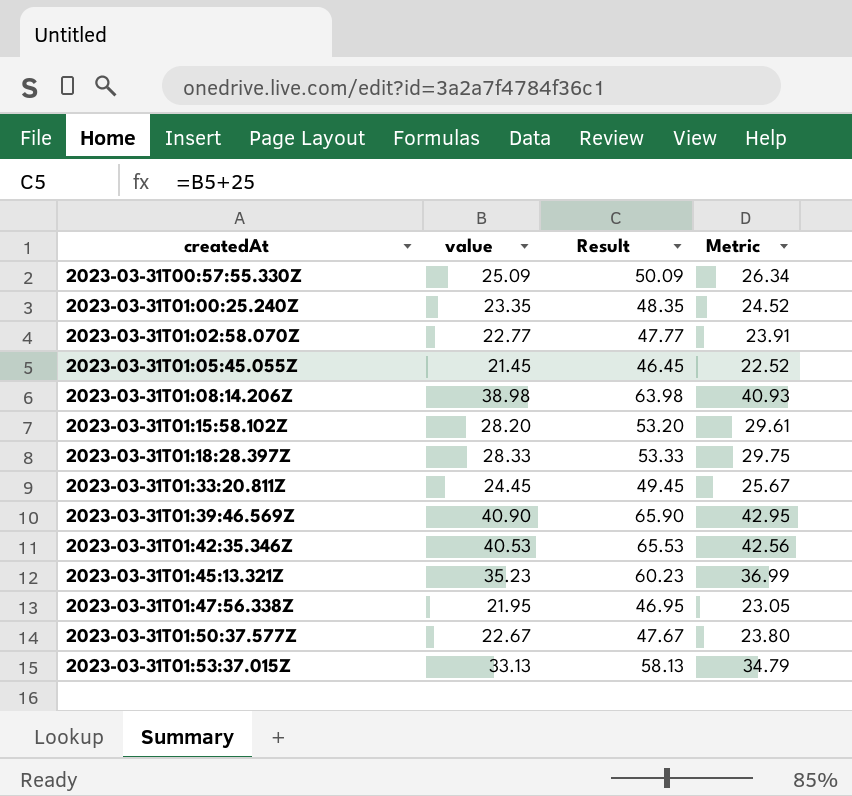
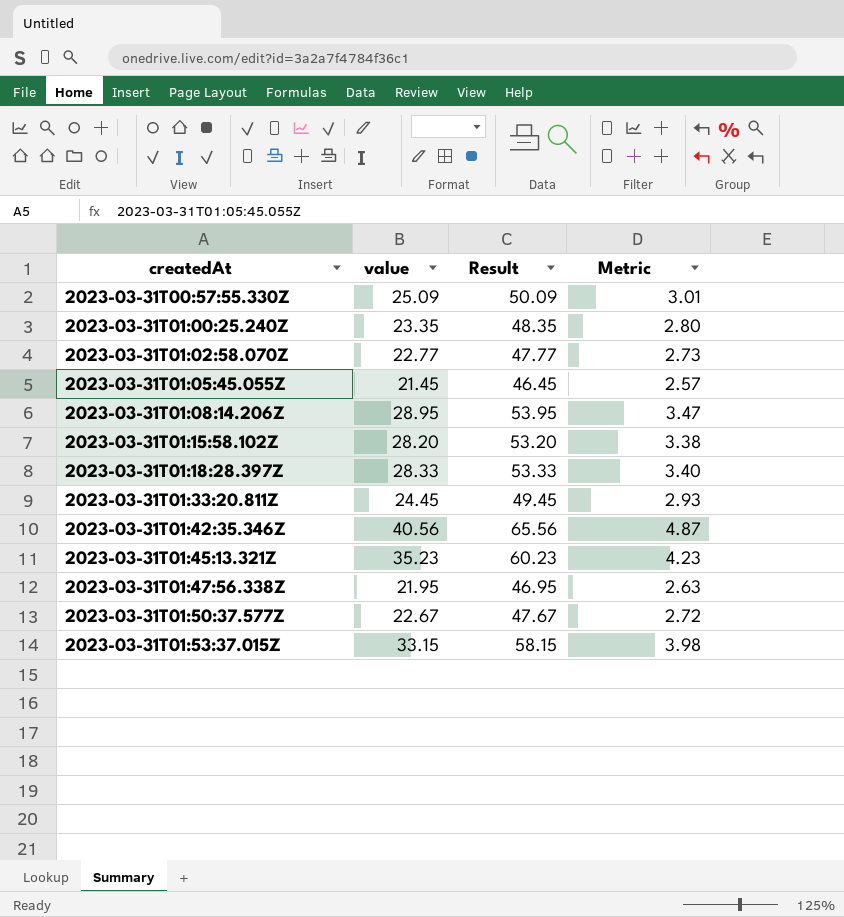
column Metric | formula: [value] * 1.05 -> [value] * 0.12
row 2023-03-31T01:39:46.569Z: 40.90 | 65.90 | 42.95 -> none
2023-03-31T01:08:14.206Z | value: 38.98 -> 28.95
2023-03-31T01:08:14.206Z | Result: 63.98 -> 53.95
2023-03-31T01:42:35.346Z | value: 40.53 -> 40.56
2023-03-31T01:42:35.346Z | Result: 65.53 -> 65.56
2023-03-31T01:53:37.015Z | value: 33.13 -> 33.15
2023-03-31T01:53:37.015Z | Result: 58.13 -> 58.15

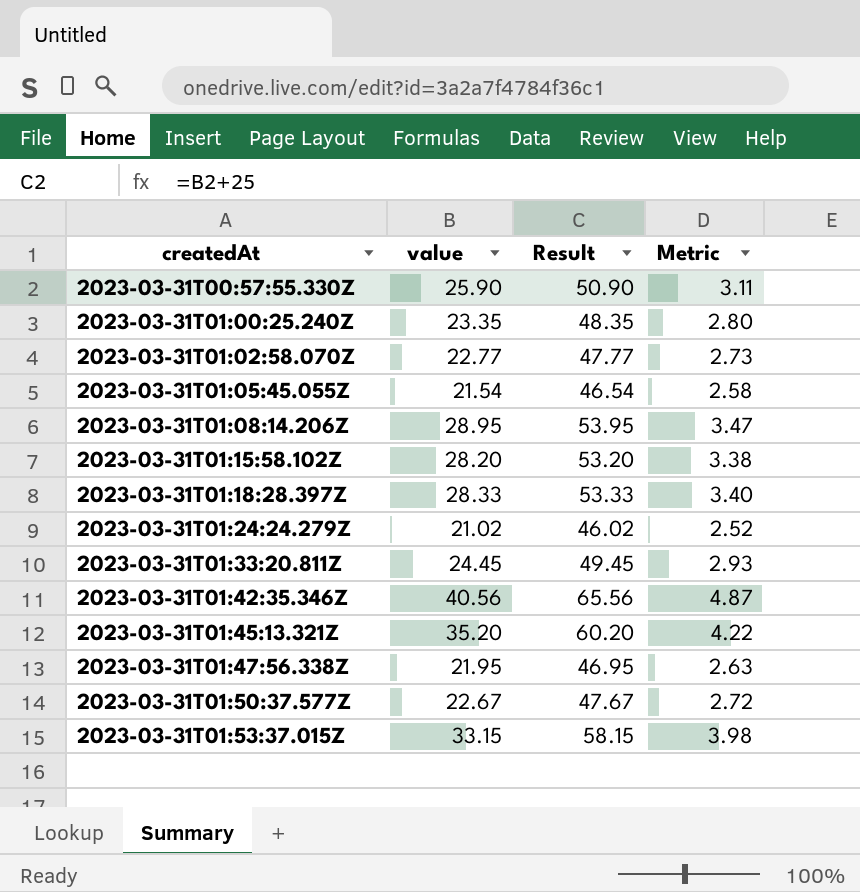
2023-03-31T00:57:55.330Z | value: 25.09 -> 25.90
2023-03-31T00:57:55.330Z | Result: 50.09 -> 50.90
2023-03-31T00:57:55.330Z | Metric: 3.01 -> 3.11
2023-03-31T01:05:45.055Z | value: 21.45 -> 21.54
2023-03-31T01:05:45.055Z | Result: 46.45 -> 46.54
2023-03-31T01:05:45.055Z | Metric: 2.57 -> 2.58
row 2023-03-31T01:24:24.279Z: none -> 21.02 | 46.02 | 2.52
2023-03-31T01:45:13.321Z | value: 35.23 -> 35.20
2023-03-31T01:45:13.321Z | Result: 60.23 -> 60.20
2023-03-31T01:45:13.321Z | Metric: 4.23 -> 4.22

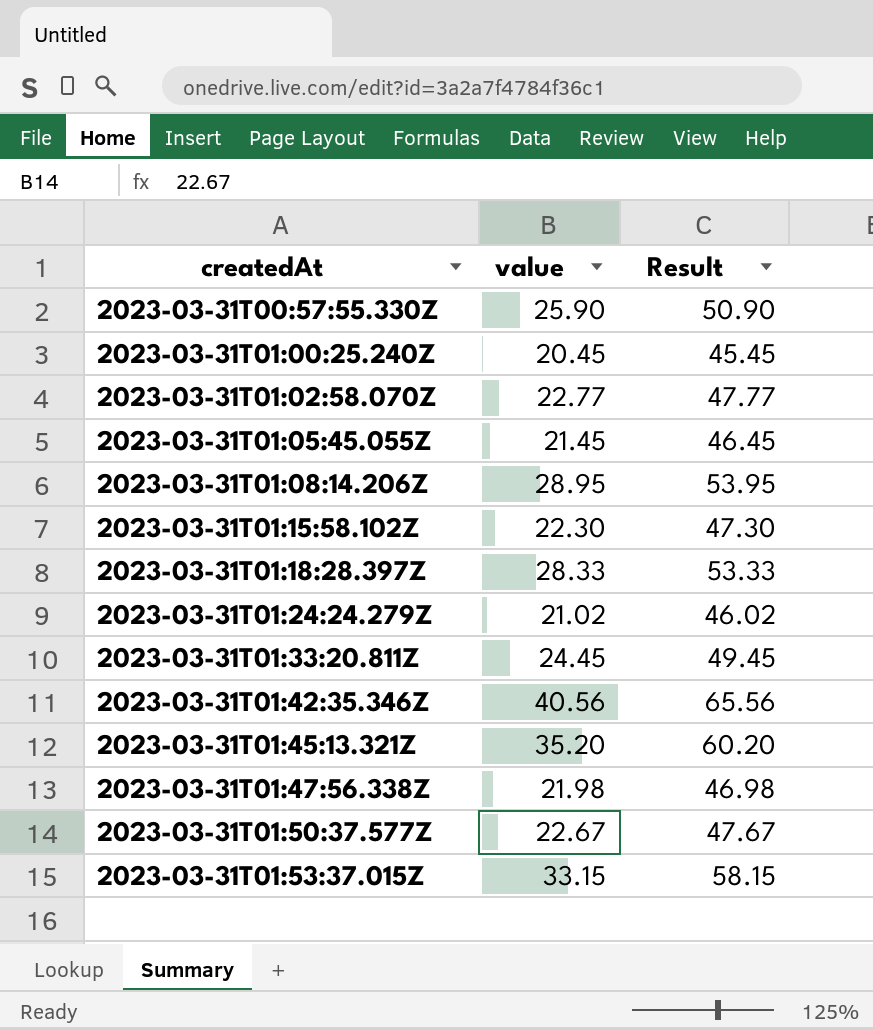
column Metric | formula: [value] * 0.12 -> none
2023-03-31T01:00:25.240Z | value: 23.35 -> 20.45
2023-03-31T01:00:25.240Z | Result: 48.35 -> 45.45
2023-03-31T01:05:45.055Z | value: 21.54 -> 21.45
2023-03-31T01:05:45.055Z | Result: 46.54 -> 46.45
2023-03-31T01:15:58.102Z | value: 28.20 -> 22.30
2023-03-31T01:15:58.102Z | Result: 53.20 -> 47.30
2023-03-31T01:47:56.338Z | value: 21.95 -> 21.98
2023-03-31T01:47:56.338Z | Result: 46.95 -> 46.98

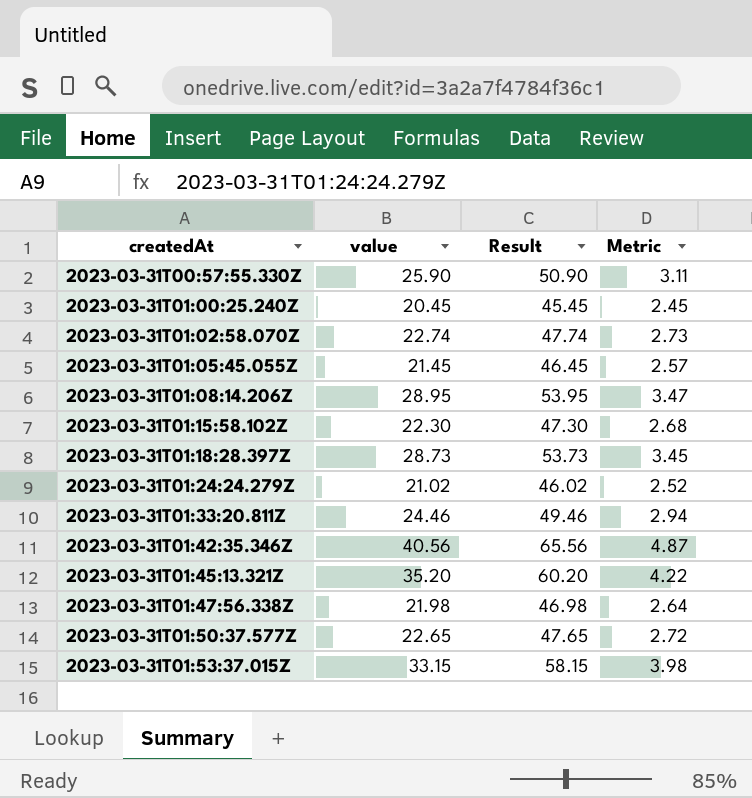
column Metric | formula: none -> [value] * 0.12
2023-03-31T01:02:58.070Z | value: 22.77 -> 22.74
2023-03-31T01:02:58.070Z | Result: 47.77 -> 47.74
2023-03-31T01:18:28.397Z | value: 28.33 -> 28.73
2023-03-31T01:18:28.397Z | Result: 53.33 -> 53.73
2023-03-31T01:33:20.811Z | value: 24.45 -> 24.46
2023-03-31T01:33:20.811Z | Result: 49.45 -> 49.46
2023-03-31T01:50:37.577Z | value: 22.67 -> 22.65
2023-03-31T01:50:37.577Z | Result: 47.67 -> 47.65

